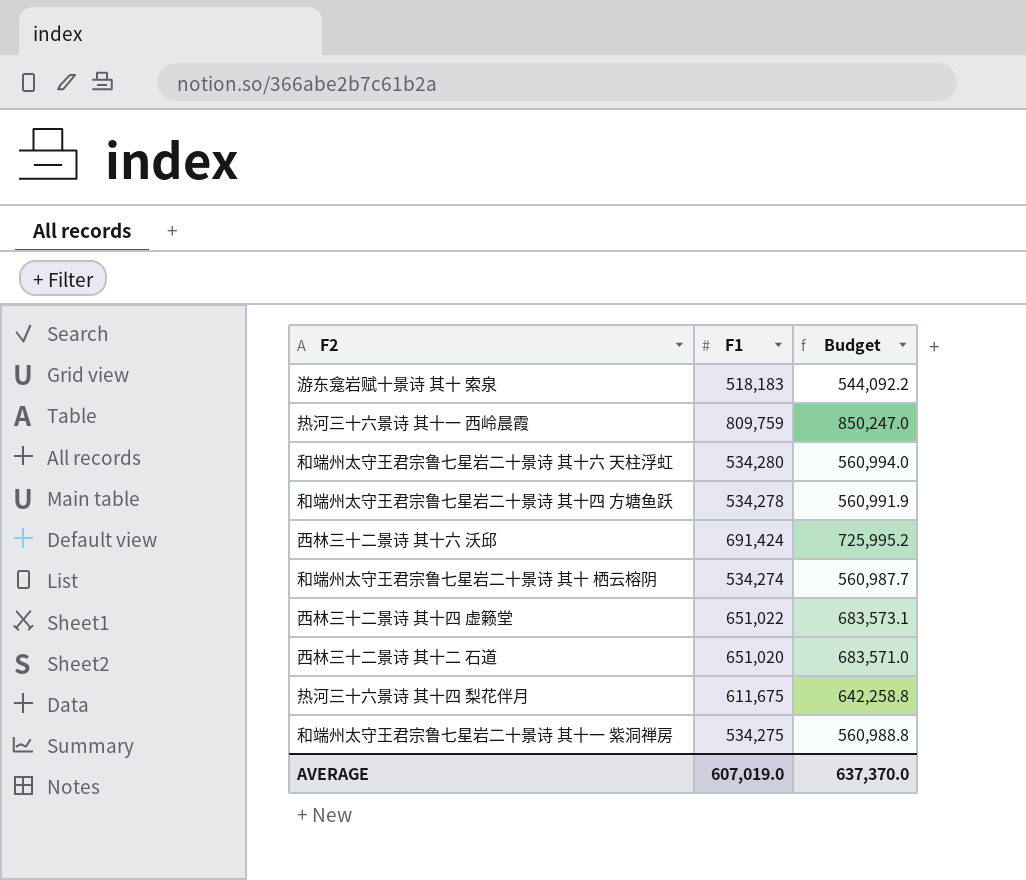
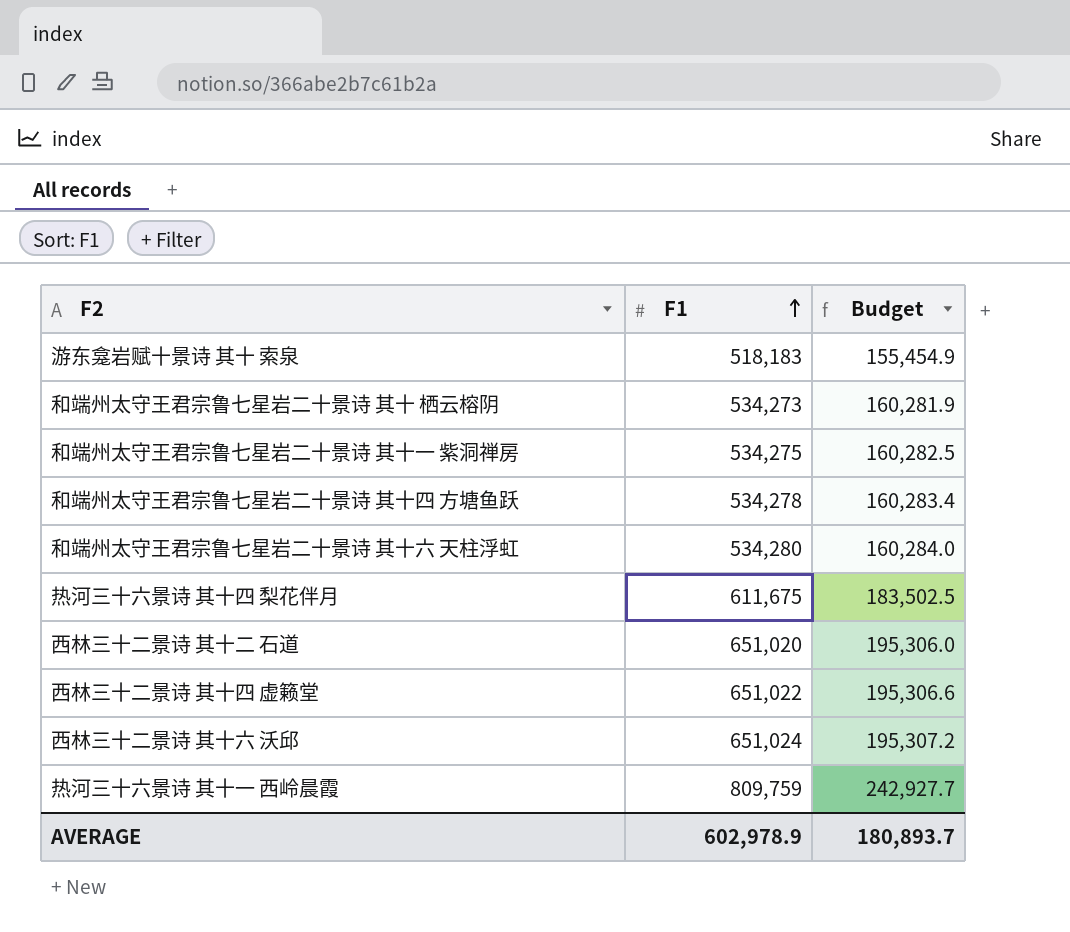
row order: none -> F1 ascending
column Budget | formula: [F1] * 1.05 -> [F1] * 0.3
和端州太守王君宗鲁七星岩二十景诗 其十 栖云榕阴 | F1: 534,274 -> 534,273
西林三十二景诗 其十六 沃邱 | F1: 691,424 -> 651,024
AVERAGE | F1: 607,019.0 -> 602,978.9
AVERAGE | Budget: 637,370.0 -> 180,893.7

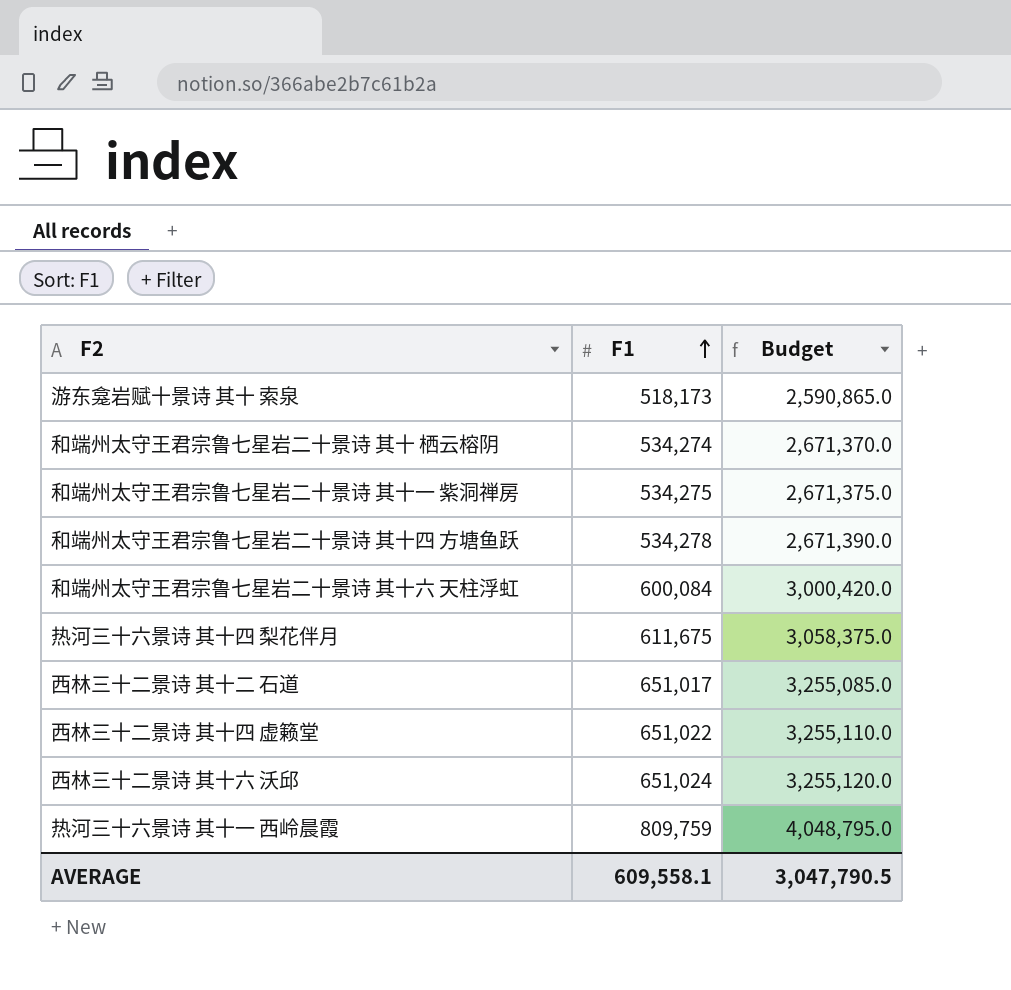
column Budget | formula: [F1] * 0.3 -> [F1] * 5
游东龛岩赋十景诗 其十 索泉 | F1: 518,183 -> 518,173
和端州太守王君宗鲁七星岩二十景诗 其十 栖云榕阴 | F1: 534,273 -> 534,274
和端州太守王君宗鲁七星岩二十景诗 其十六 天柱浮虹 | F1: 534,280 -> 600,084
西林三十二景诗 其十二 石道 | F1: 651,020 -> 651,017
AVERAGE | F1: 602,978.9 -> 609,558.1
AVERAGE | Budget: 180,893.7 -> 3,047,790.5

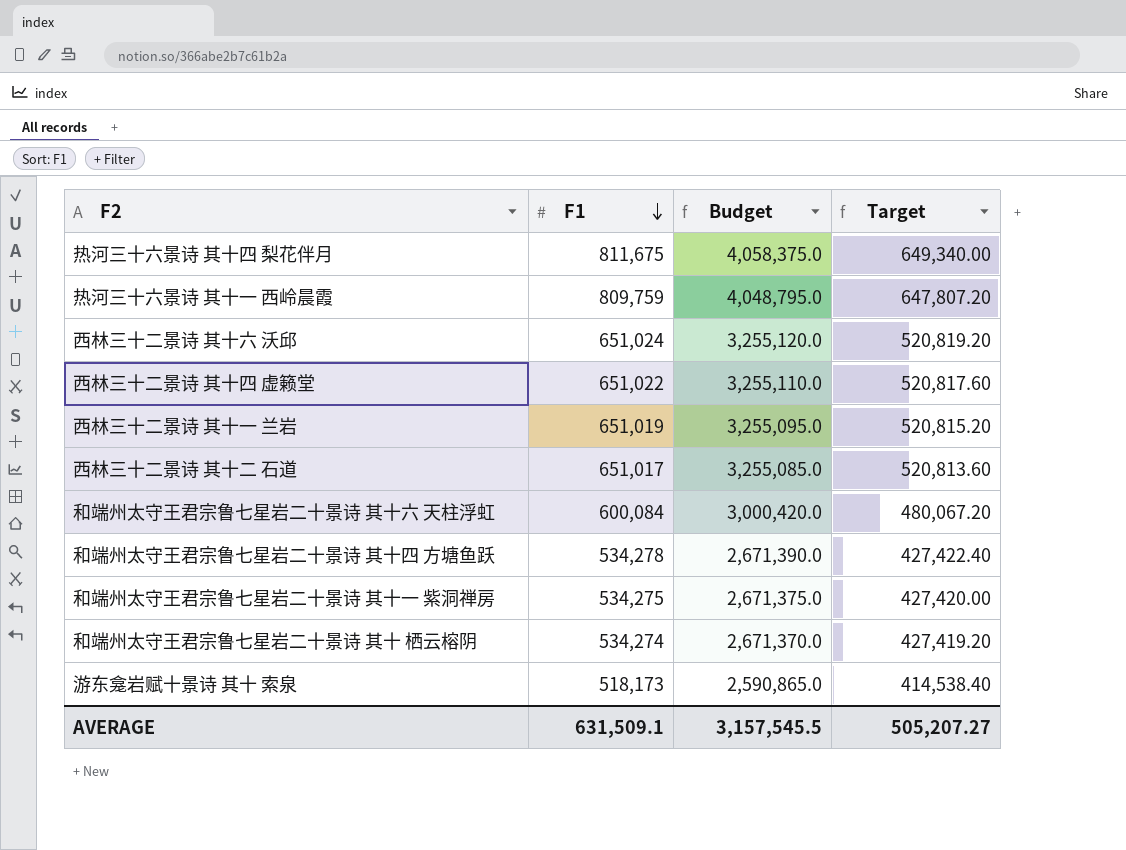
row order: F1 ascending -> F1 descending
column Target | formula: none -> [F1] * 0.8
热河三十六景诗 其十四 梨花伴月 | F1: 611,675 -> 811,675
热河三十六景诗 其十四 梨花伴月 | Budget: 3,058,375.0 -> 4,058,375.0
row 西林三十二景诗 其十一 兰岩: none -> 651,019 | 3,255,095.0 | 520,815.20
AVERAGE | F1: 609,558.1 -> 631,509.1
AVERAGE | Budget: 3,047,790.5 -> 3,157,545.5

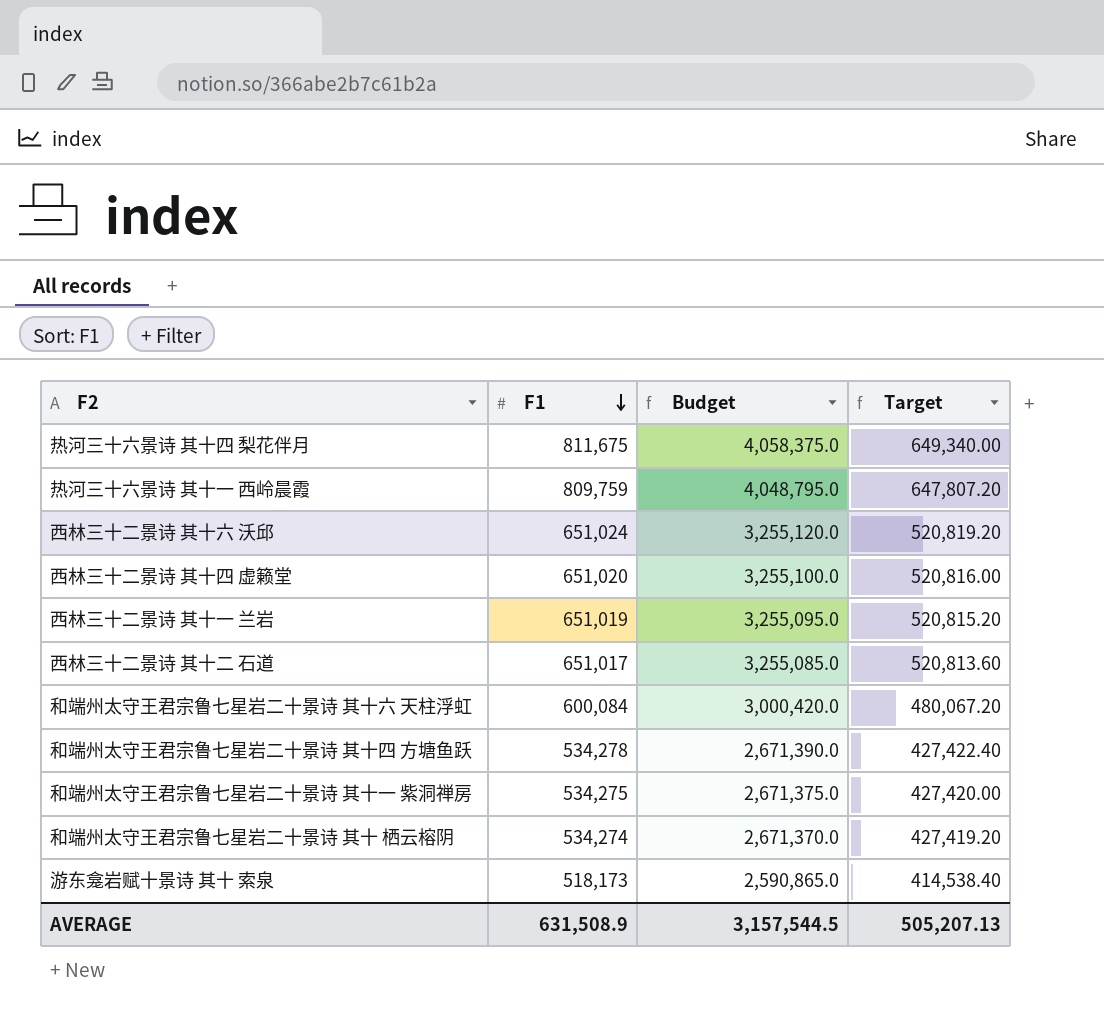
西林三十二景诗 其十四 虚籁堂 | F1: 651,022 -> 651,020
西林三十二景诗 其十四 虚籁堂 | Budget: 3,255,110.0 -> 3,255,100.0
西林三十二景诗 其十四 虚籁堂 | Target: 520,817.60 -> 520,816.00
AVERAGE | F1: 631,509.1 -> 631,508.9
AVERAGE | Budget: 3,157,545.5 -> 3,157,544.5
AVERAGE | Target: 505,207.27 -> 505,207.13

